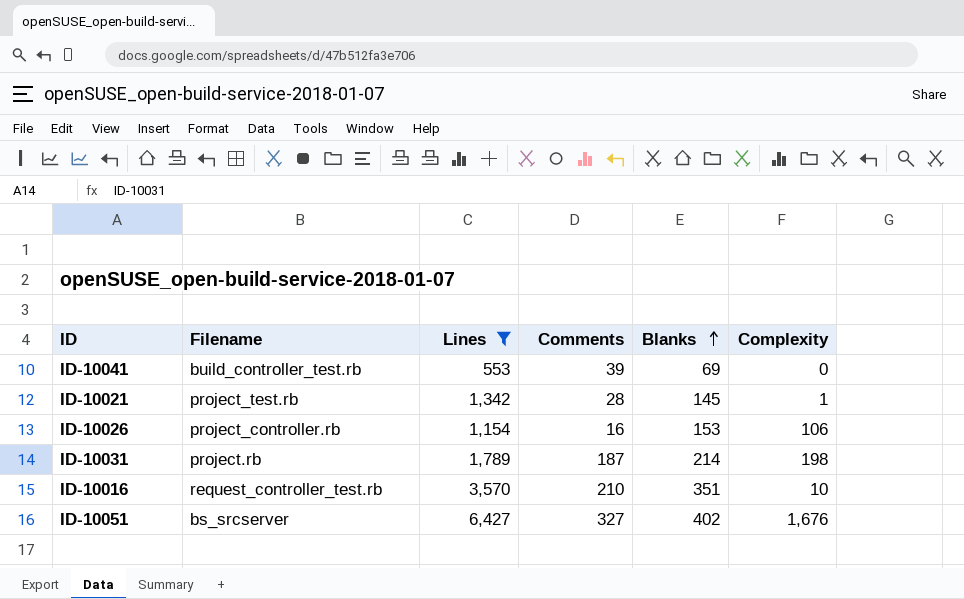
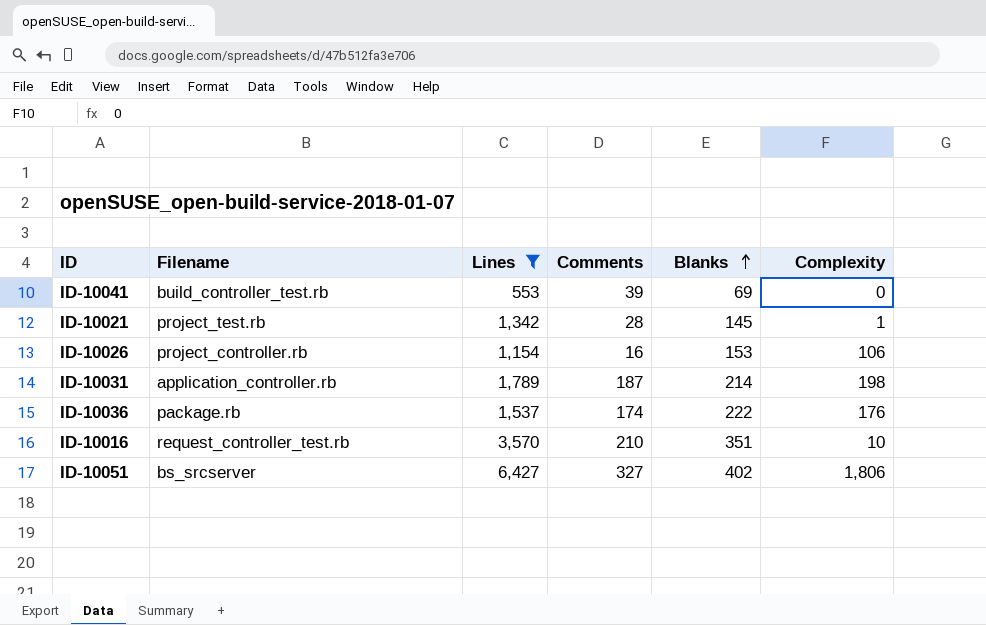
ID-10031 | Filename: project.rb -> application_controller.rb
row ID-10036: none -> package.rb | 1,537 | 174 | 222 | 176
ID-10051 | Complexity: 1,676 -> 1,806

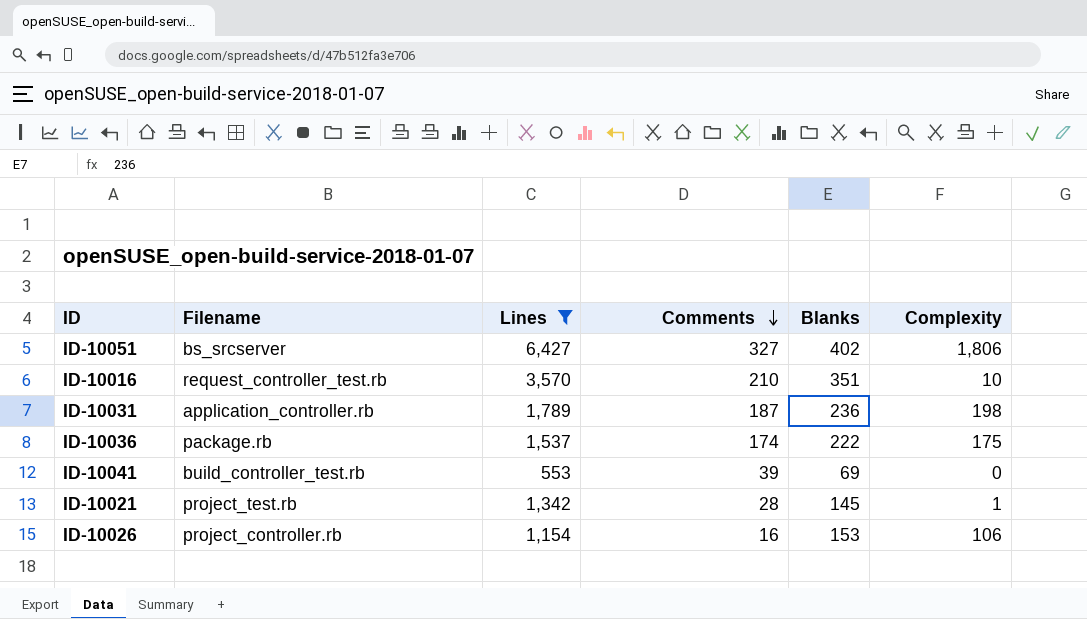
row order: Blanks ascending -> Comments descending
ID-10031 | Blanks: 214 -> 236
ID-10036 | Complexity: 176 -> 175

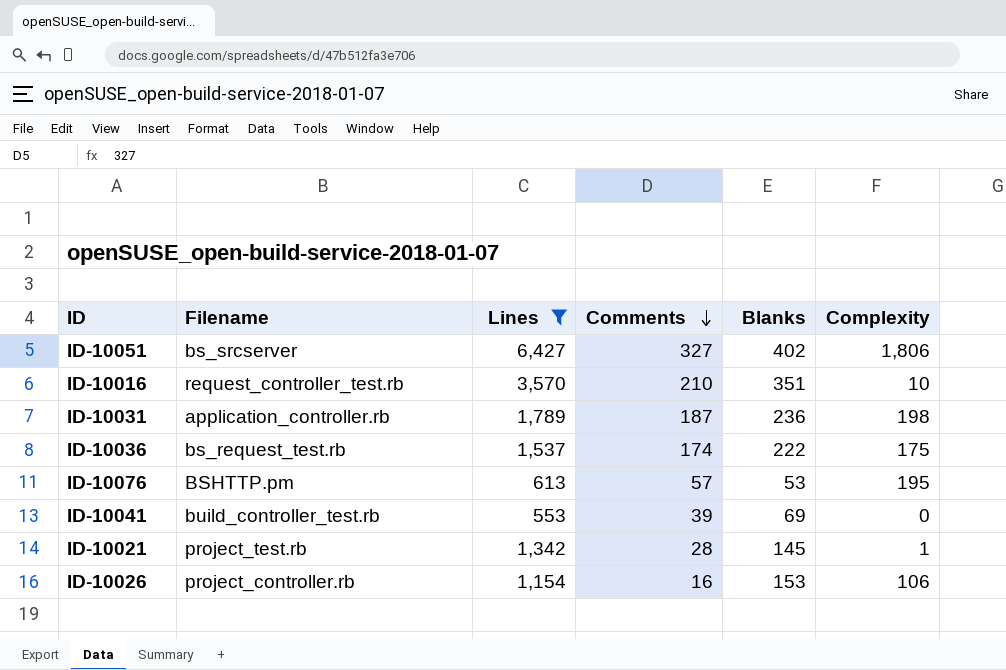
ID-10036 | Filename: package.rb -> bs_request_test.rb
row ID-10076: none -> BSHTTP.pm | 613 | 57 | 53 | 195

